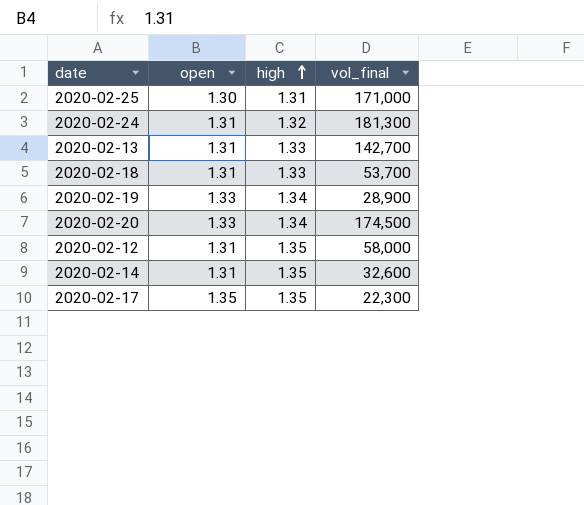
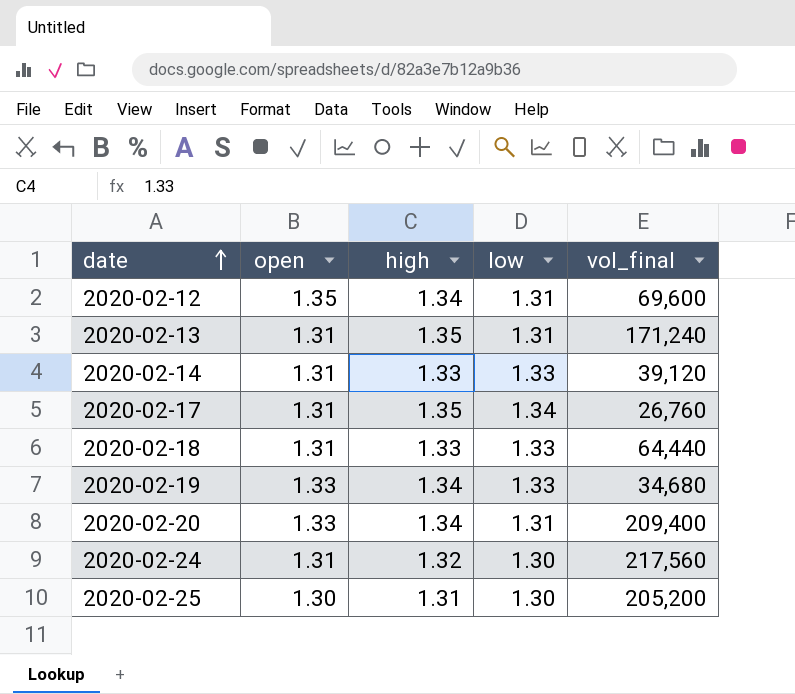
row order: high ascending -> date ascending
column low | position: none -> 4
2020-02-12 | open: 1.31 -> 1.35
2020-02-12 | high: 1.35 -> 1.34
2020-02-12 | vol_final: 58,000 -> 69,600
2020-02-13 | high: 1.33 -> 1.35
2020-02-13 | vol_final: 142,700 -> 171,240
2020-02-14 | high: 1.35 -> 1.33
2020-02-14 | vol_final: 32,600 -> 39,120
2020-02-17 | open: 1.35 -> 1.31
2020-02-17 | vol_final: 22,300 -> 26,760
2020-02-18 | vol_final: 53,700 -> 64,440
2020-02-19 | vol_final: 28,900 -> 34,680
2020-02-20 | vol_final: 174,500 -> 209,400
2020-02-24 | vol_final: 181,300 -> 217,560
2020-02-25 | vol_final: 171,000 -> 205,200

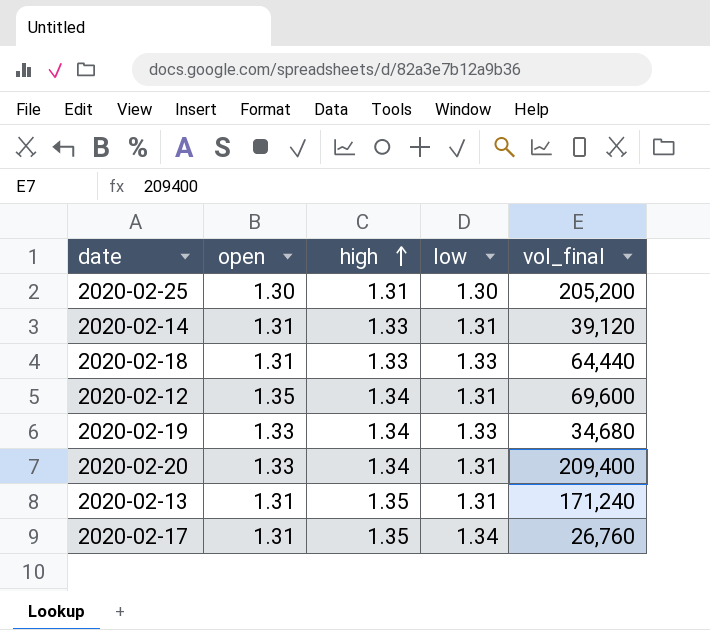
row order: date ascending -> high ascending
row 2020-02-24: 1.31 | 1.32 | 1.30 | 217,560 -> none
2020-02-14 | low: 1.33 -> 1.31

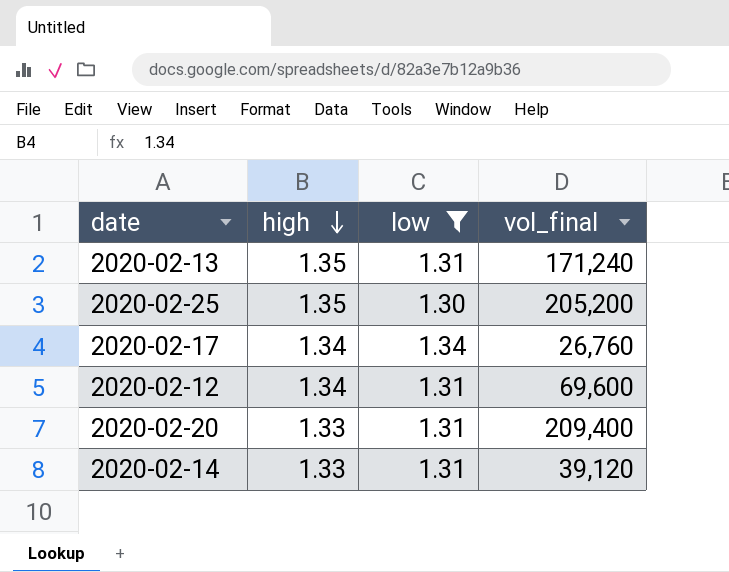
filter: none -> low != 1.33
row order: high ascending -> high descending
column open | position: 2 -> none
2020-02-25 | high: 1.31 -> 1.35
2020-02-17 | high: 1.35 -> 1.34
2020-02-20 | high: 1.34 -> 1.33

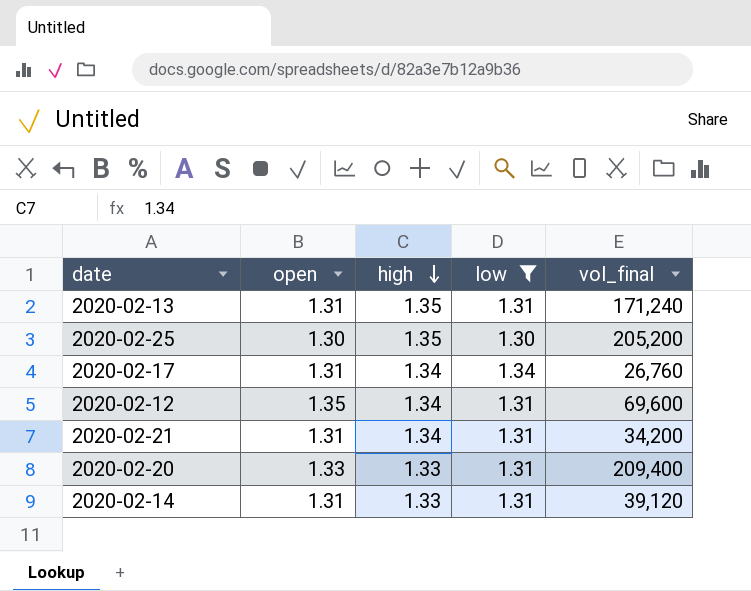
column open | position: none -> 2
row 2020-02-21: none -> 1.31 | 1.34 | 1.31 | 34,200

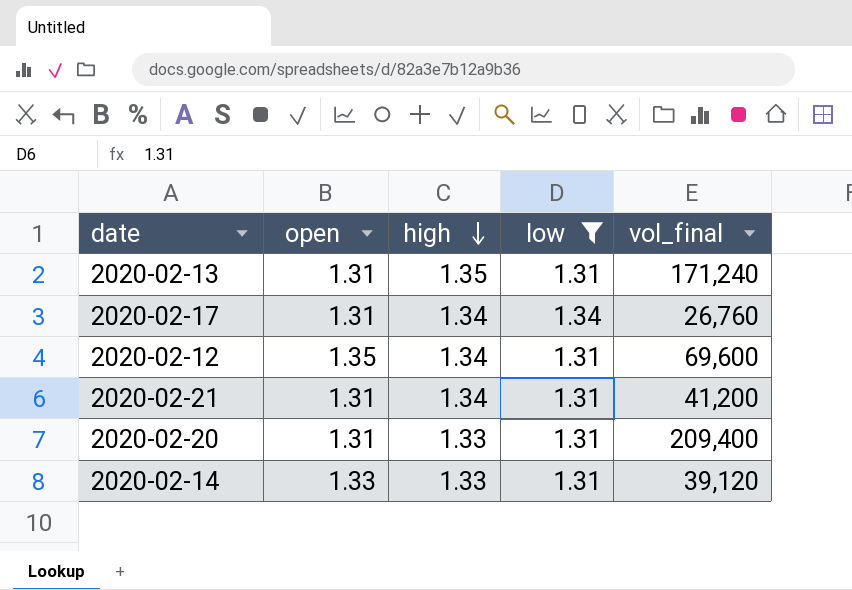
row 2020-02-25: 1.30 | 1.35 | 1.30 | 205,200 -> none
2020-02-21 | vol_final: 34,200 -> 41,200
2020-02-20 | open: 1.33 -> 1.31
2020-02-14 | open: 1.31 -> 1.33

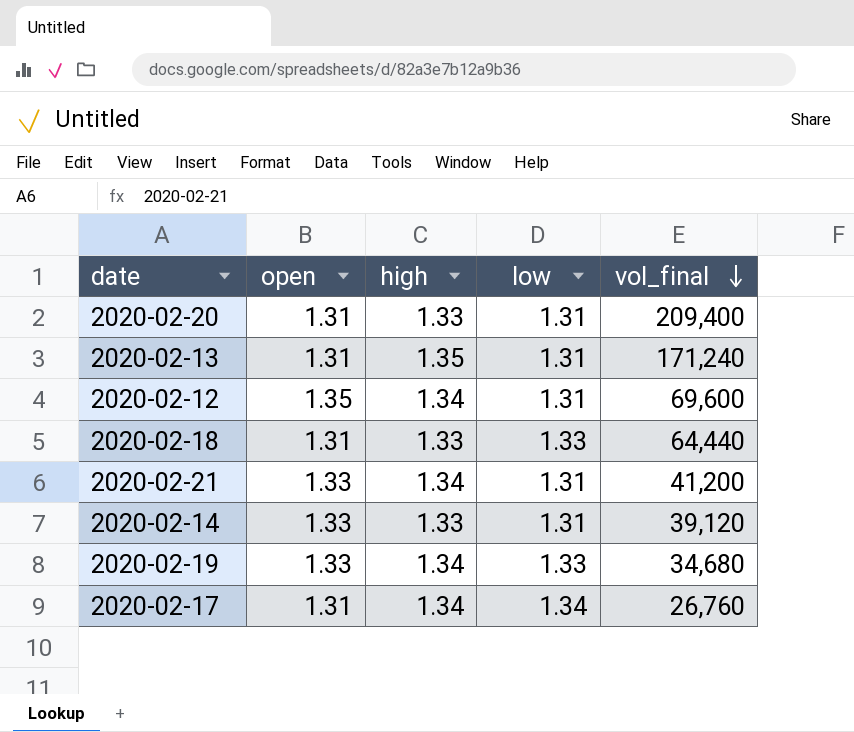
filter: low != 1.33 -> none
row order: high descending -> vol_final descending
2020-02-21 | open: 1.31 -> 1.33

